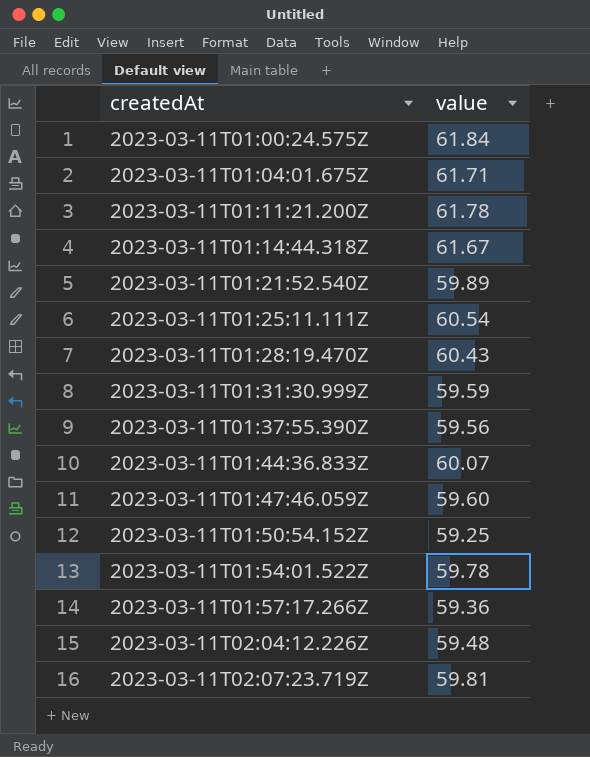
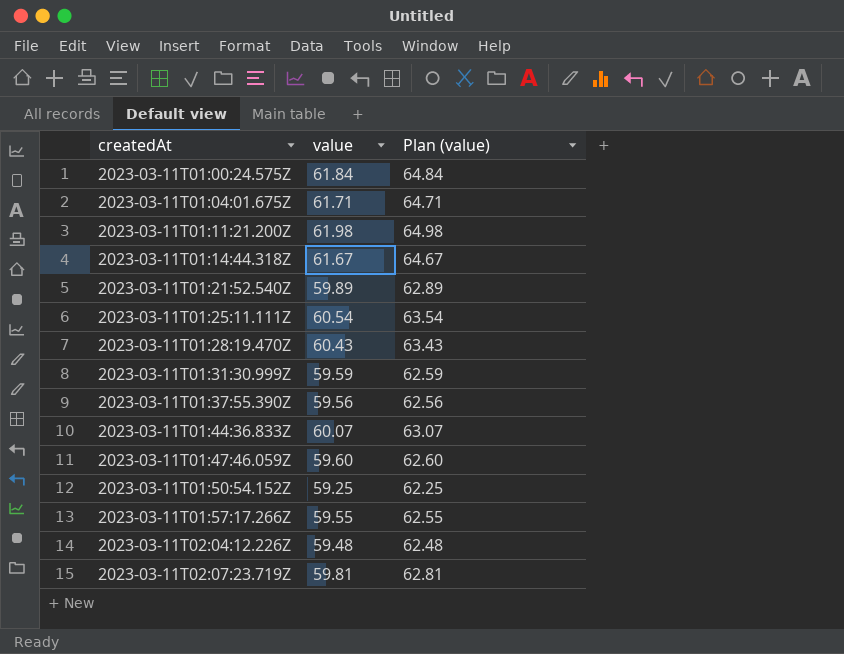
column Plan (value) | formula: none -> [value] + 3
row 2023-03-11T01:54:01.522Z: 59.78 -> none
2023-03-11T01:11:21.200Z | value: 61.78 -> 61.98
2023-03-11T01:57:17.266Z | value: 59.36 -> 59.55

